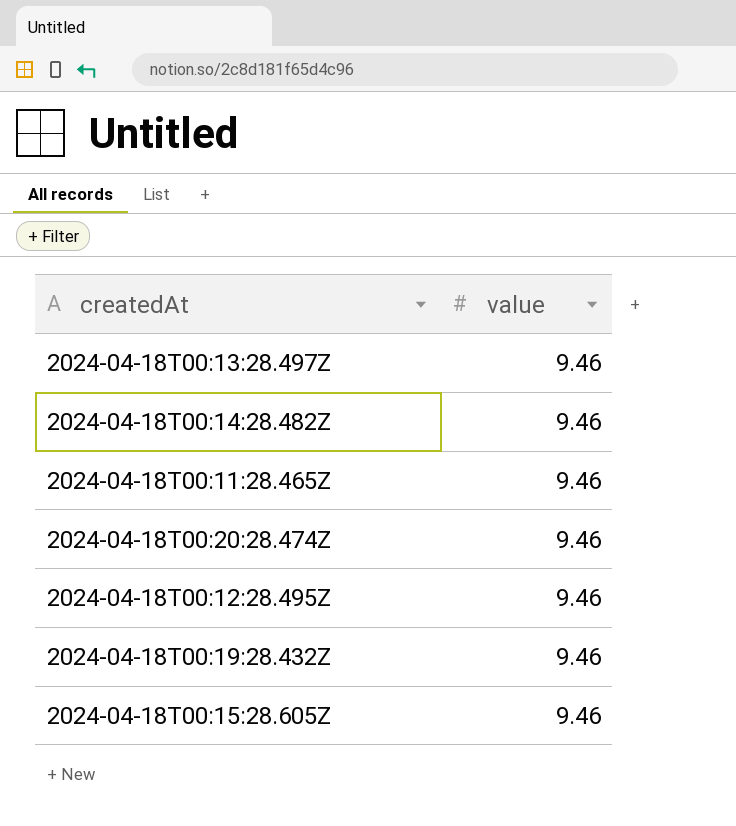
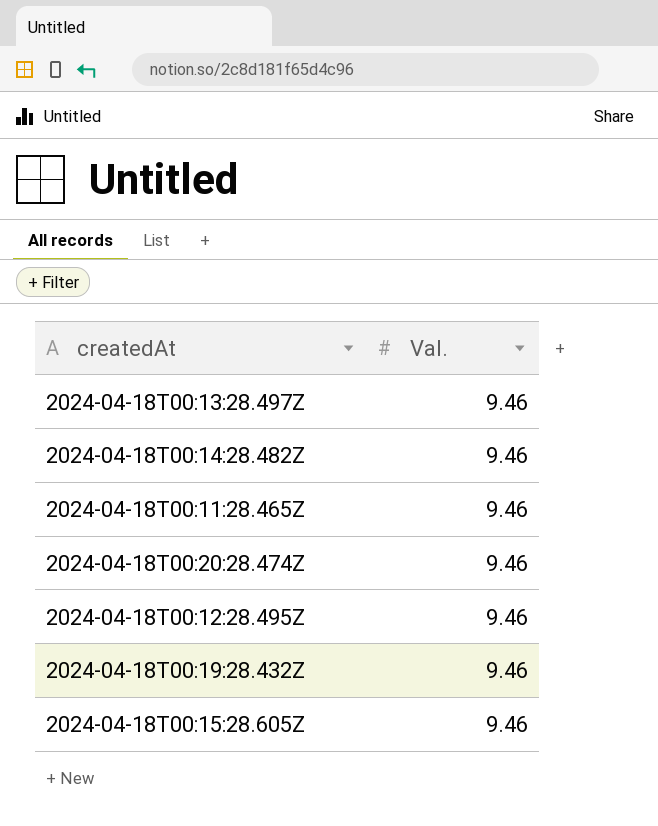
column name: value -> Val.

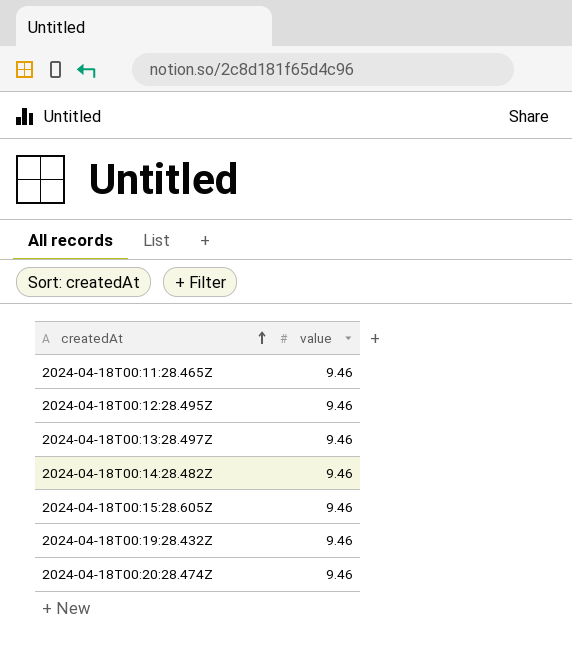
row order: none -> createdAt ascending
column name: Val. -> value

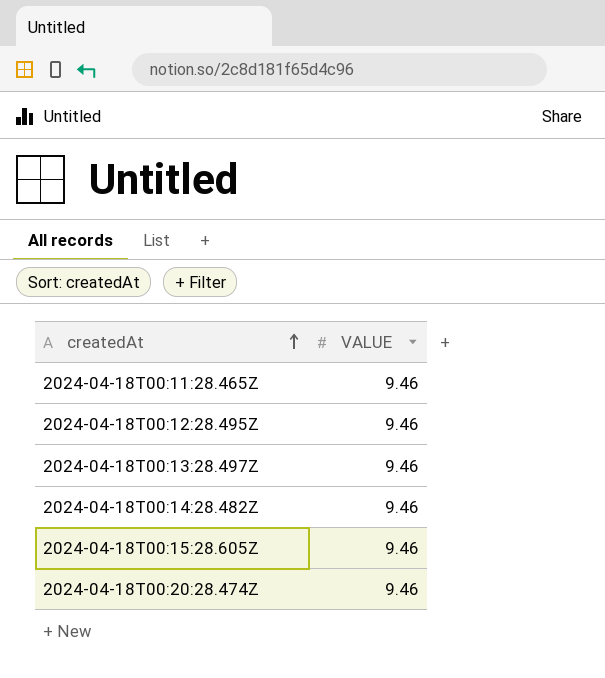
column name: value -> VALUE
row 2024-04-18T00:19:28.432Z: 9.46 -> none

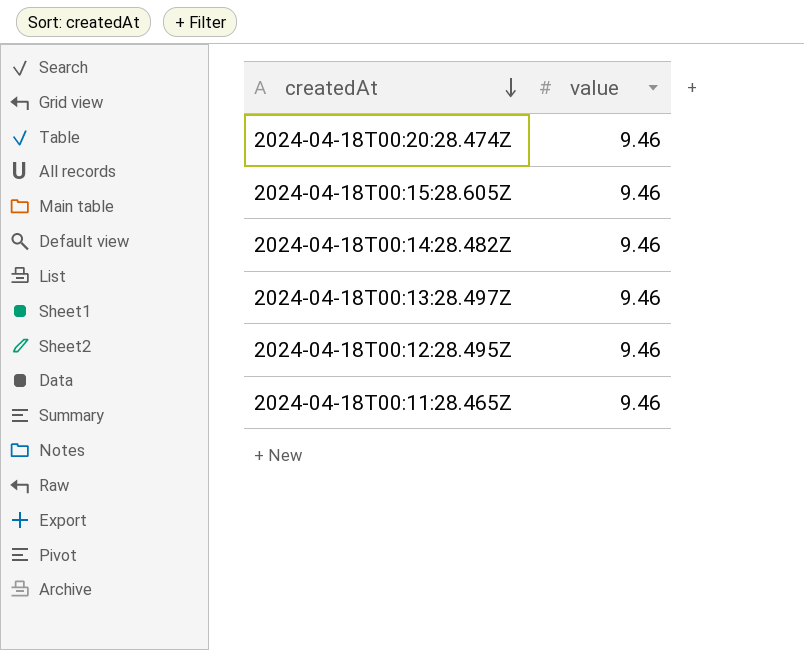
row order: createdAt ascending -> createdAt descending
column name: VALUE -> value

